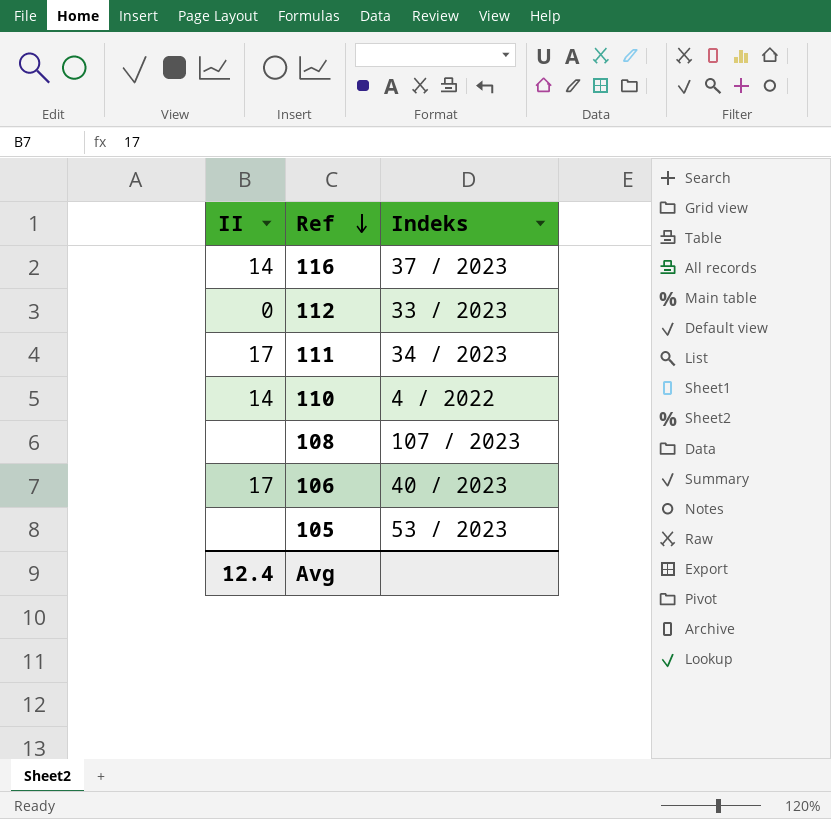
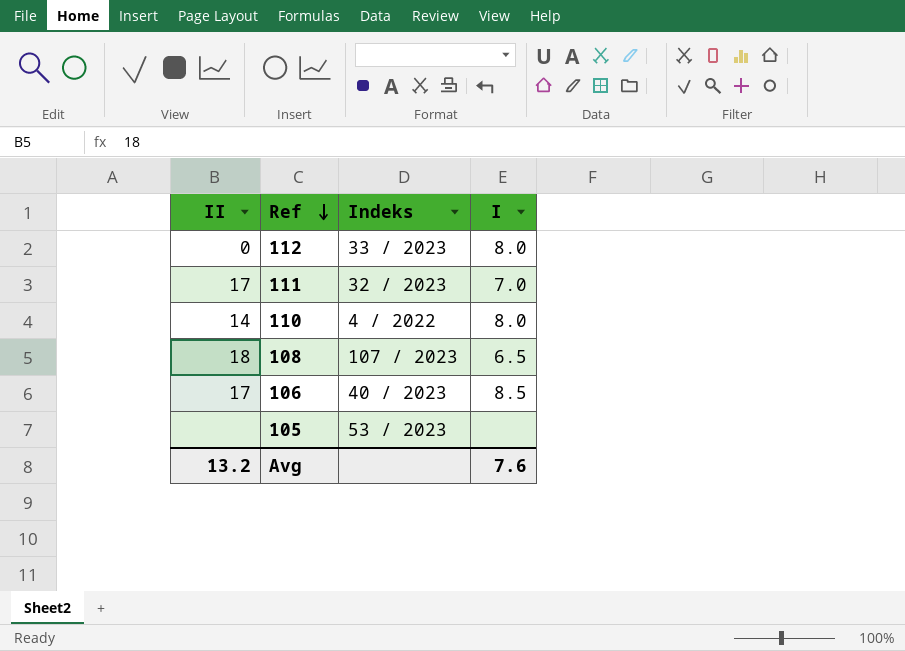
column I | position: none -> 4
row 116: 14 | 37 / 2023 -> none
111 | Indeks: 34 / 2023 -> 32 / 2023
108 | II: none -> 18
Avg | II: 12.4 -> 13.2

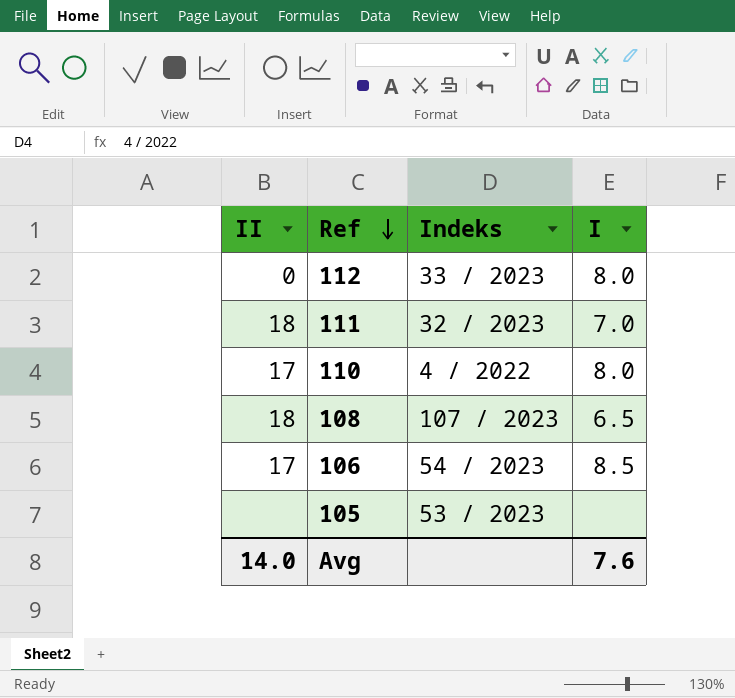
111 | II: 17 -> 18
110 | II: 14 -> 17
106 | Indeks: 40 / 2023 -> 54 / 2023
Avg | II: 13.2 -> 14.0

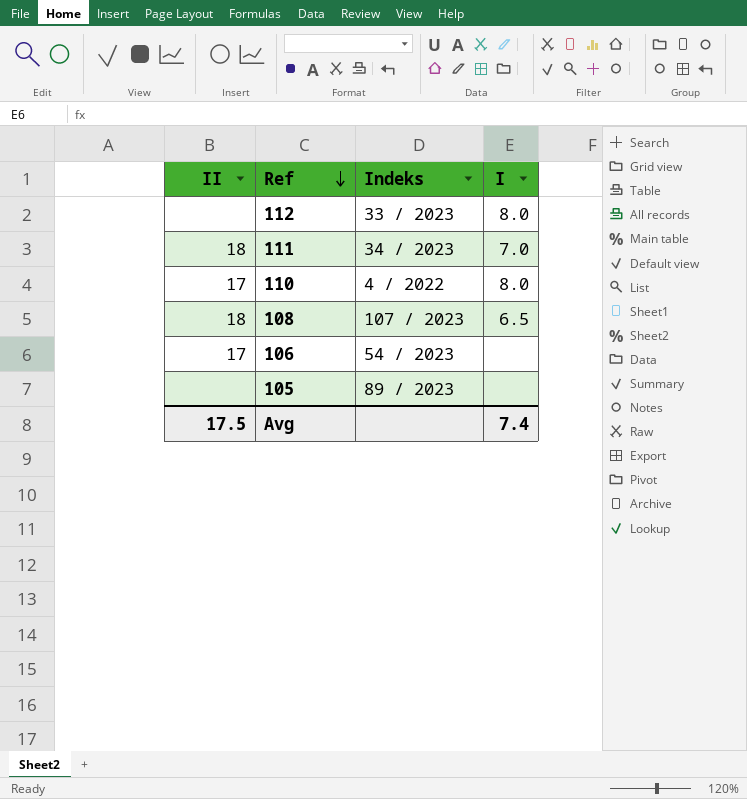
112 | II: 0 -> none
111 | Indeks: 32 / 2023 -> 34 / 2023
106 | I: 8.5 -> none
105 | Indeks: 53 / 2023 -> 89 / 2023
Avg | II: 14.0 -> 17.5
Avg | I: 7.6 -> 7.4

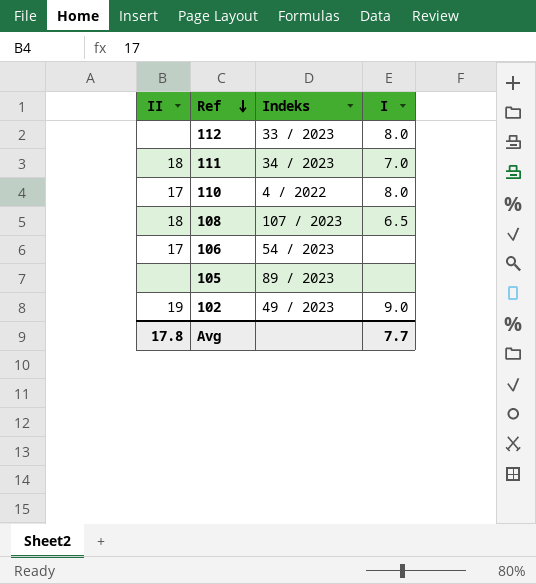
row 102: none -> 19 | 49 / 2023 | 9.0
Avg | II: 17.5 -> 17.8
Avg | I: 7.4 -> 7.7

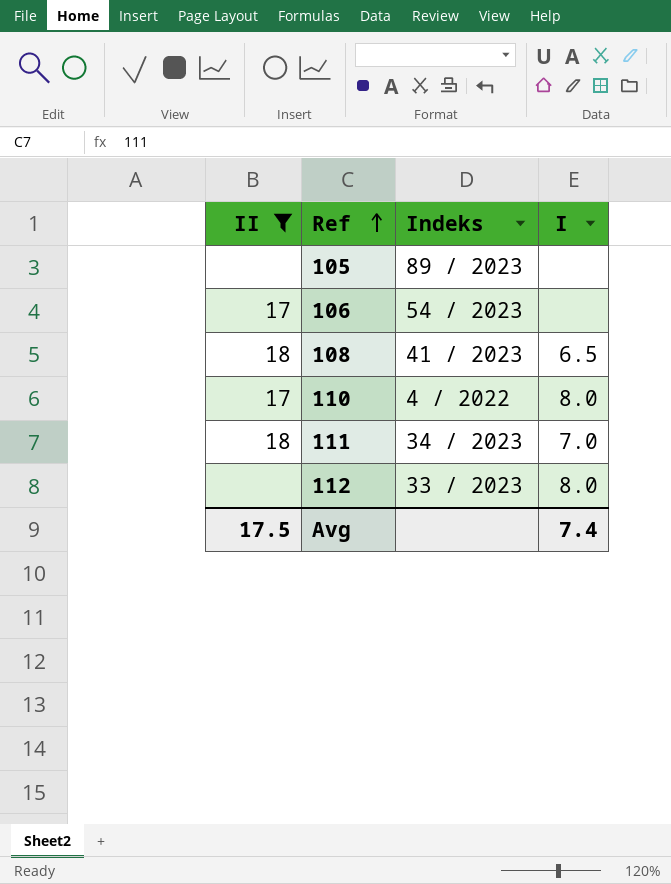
filter: none -> II != 19
row order: Ref descending -> Ref ascending
108 | Indeks: 107 / 2023 -> 41 / 2023
Avg | II: 17.8 -> 17.5
Avg | I: 7.7 -> 7.4

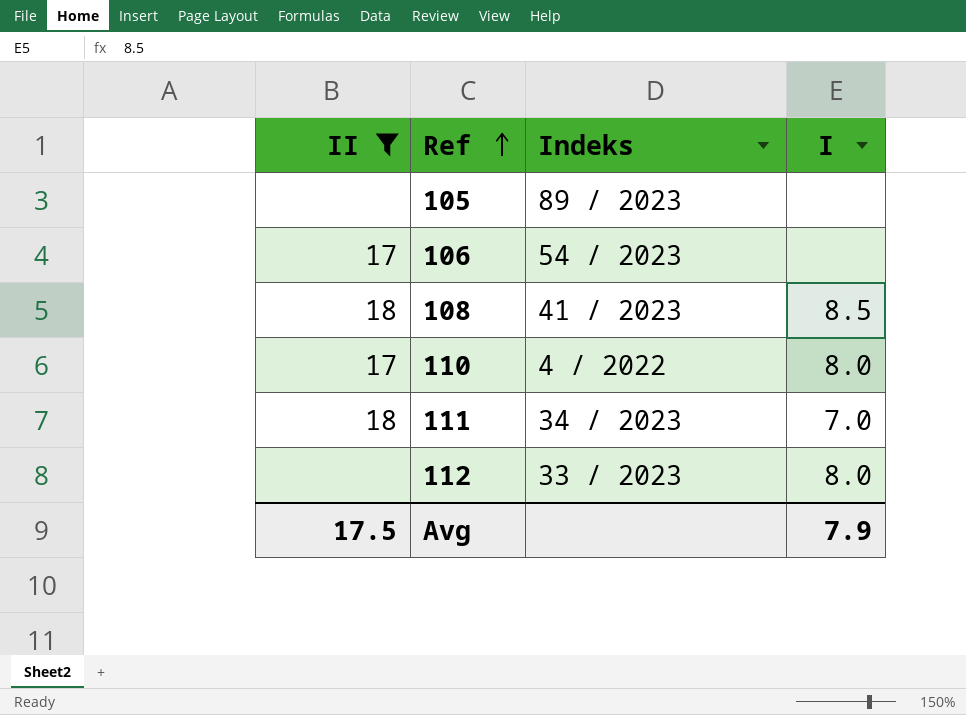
108 | I: 6.5 -> 8.5
Avg | I: 7.4 -> 7.9

